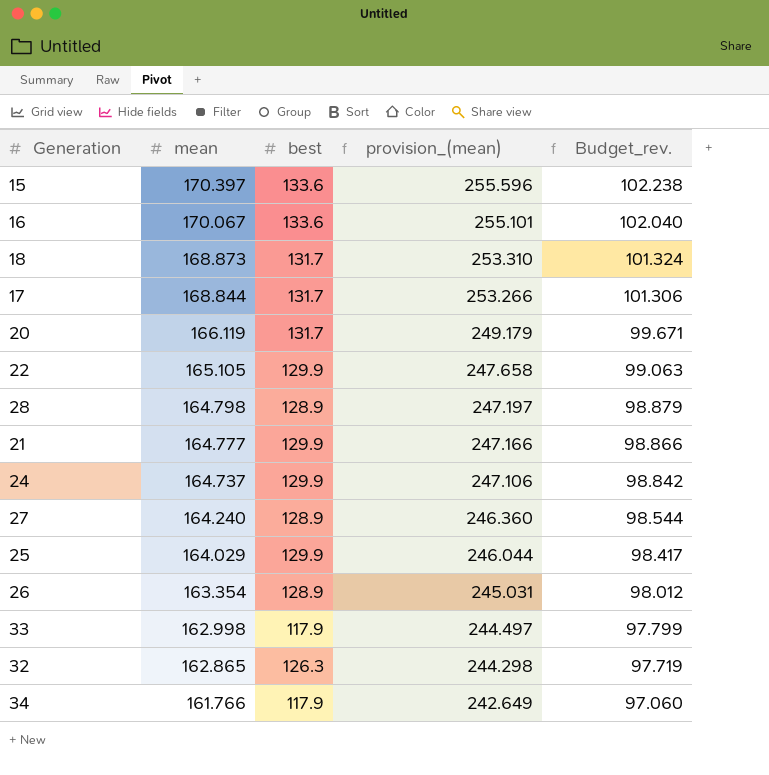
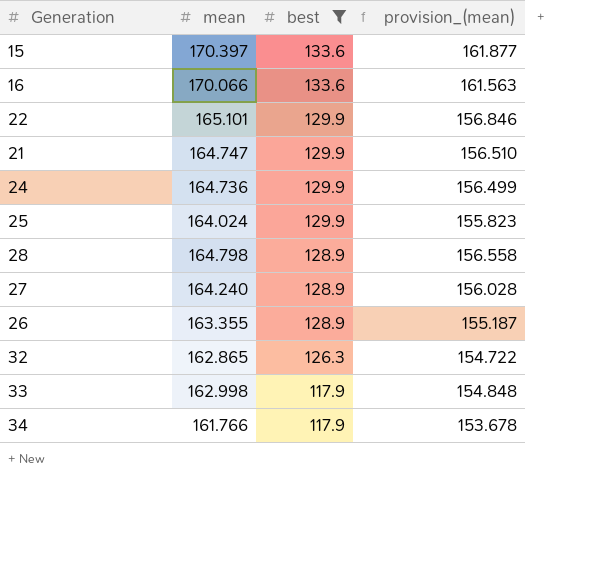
filter: none -> best != 131.7
row order: mean descending -> best descending
column Budget_rev. | formula: [mean] * 0.6 -> none
column provision_(mean) | formula: [mean] * 1.5 -> [mean] * 0.95
16 | mean: 170.067 -> 170.066
22 | mean: 165.105 -> 165.101
21 | mean: 164.777 -> 164.747
24 | mean: 164.737 -> 164.736
25 | mean: 164.029 -> 164.024
26 | mean: 163.354 -> 163.355

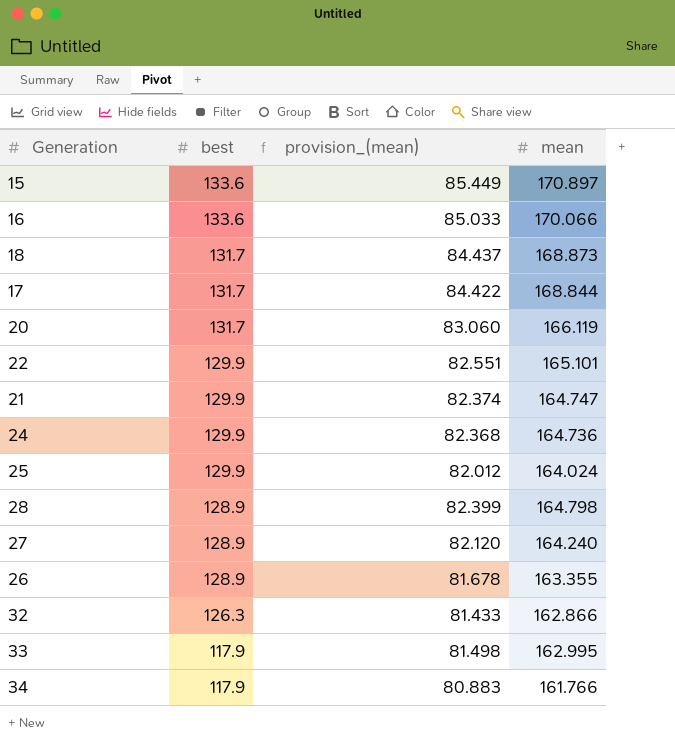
filter: best != 131.7 -> none
column provision_(mean) | formula: [mean] * 0.95 -> [mean] * 0.5
column mean | position: 2 -> 4
15 | mean: 170.397 -> 170.897
32 | mean: 162.865 -> 162.866
33 | mean: 162.998 -> 162.995

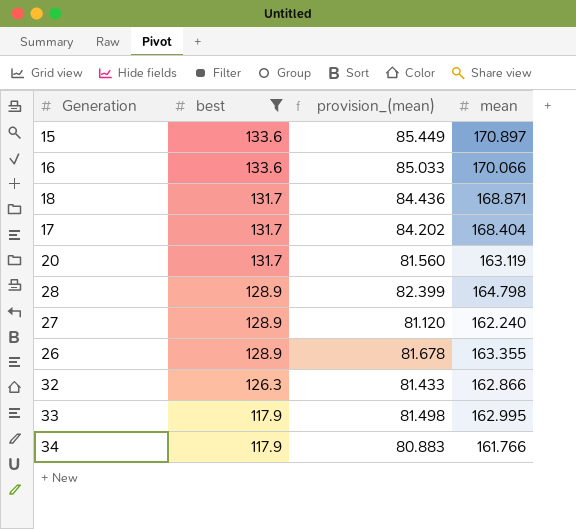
filter: none -> best != 129.9
18 | provision_(mean): 84.437 -> 84.436
18 | mean: 168.873 -> 168.871
17 | provision_(mean): 84.422 -> 84.202
17 | mean: 168.844 -> 168.404
20 | provision_(mean): 83.060 -> 81.560
20 | mean: 166.119 -> 163.119
27 | provision_(mean): 82.120 -> 81.120
27 | mean: 164.240 -> 162.240

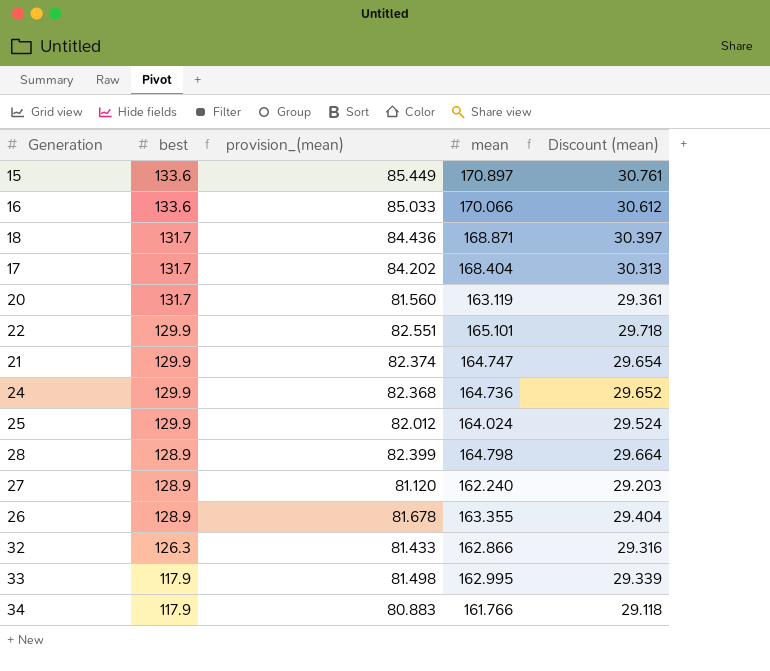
filter: best != 129.9 -> none
column Discount (mean) | formula: none -> [mean] * 0.18

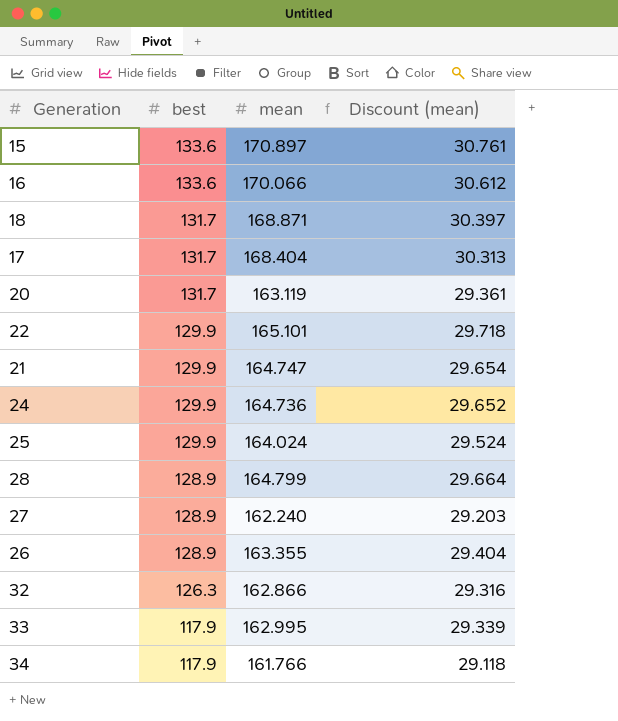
column provision_(mean) | formula: [mean] * 0.5 -> none
28 | mean: 164.798 -> 164.799

